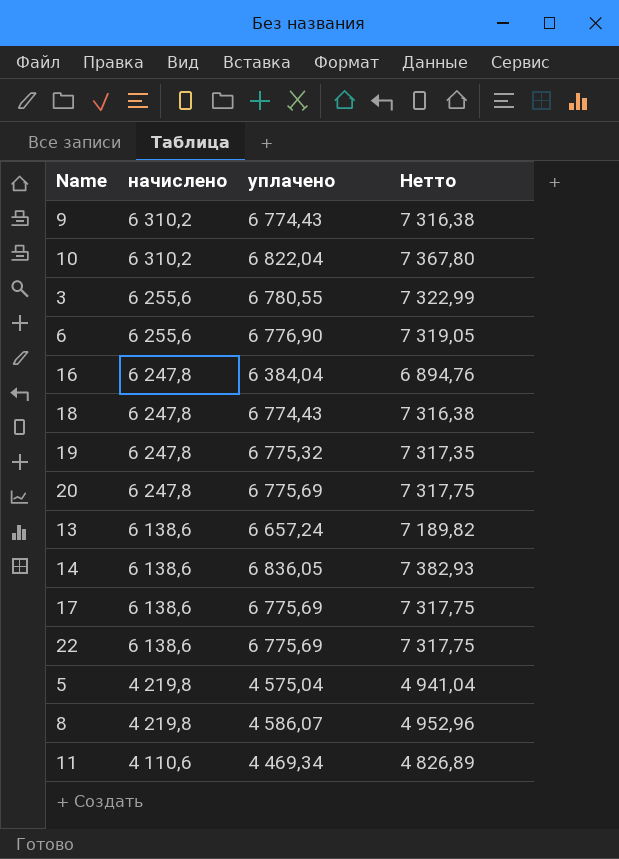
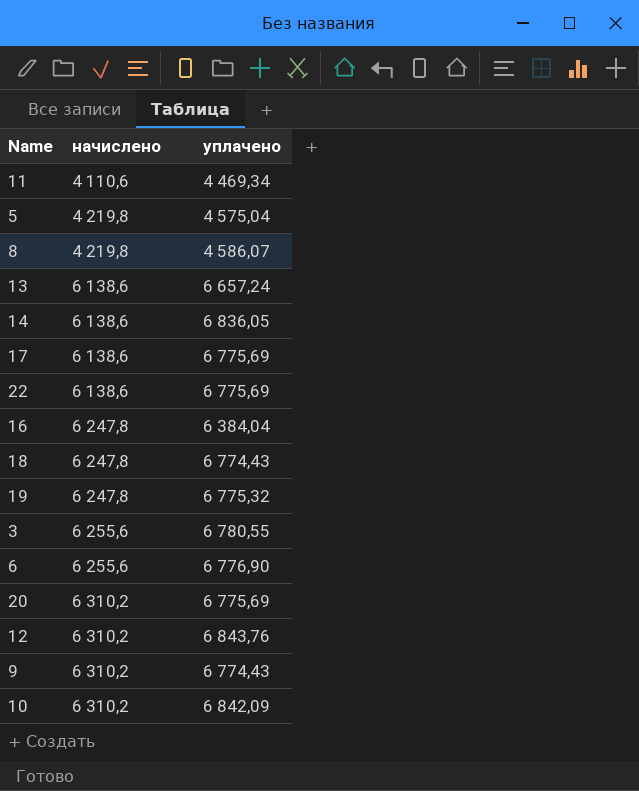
row order: начислено descending -> начислено ascending
column Нетто | formula: [уплачено] * 1,08 -> none
20 | начислено: 6 247,8 -> 6 310,2
row 12: none -> 6 310,2 | 6 843,76
10 | уплачено: 6 822,04 -> 6 842,09

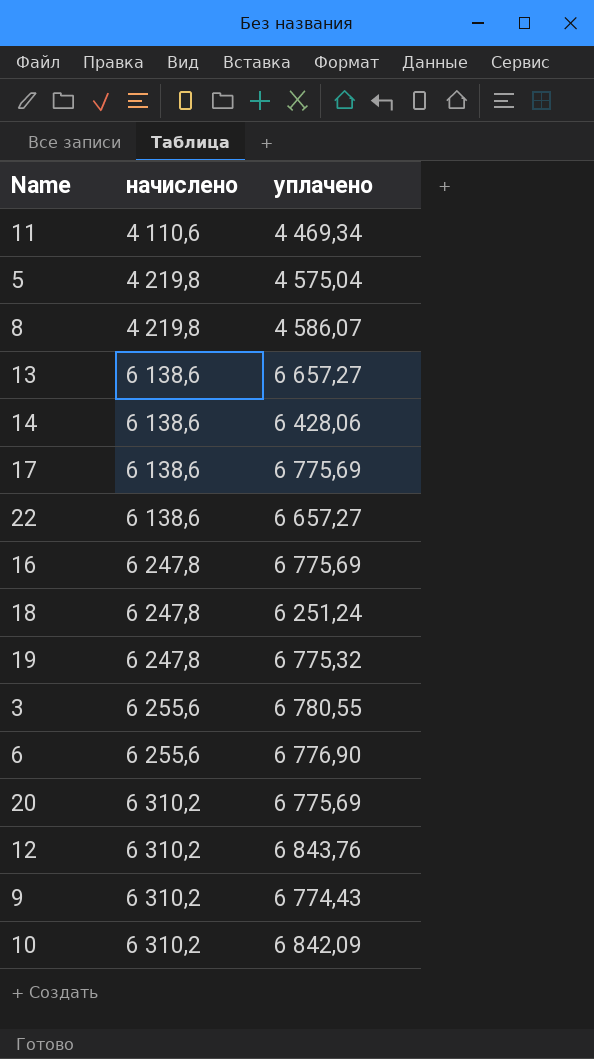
13 | уплачено: 6 657,24 -> 6 657,27
14 | уплачено: 6 836,05 -> 6 428,06
22 | уплачено: 6 775,69 -> 6 657,27
16 | уплачено: 6 384,04 -> 6 775,69
18 | уплачено: 6 774,43 -> 6 251,24

